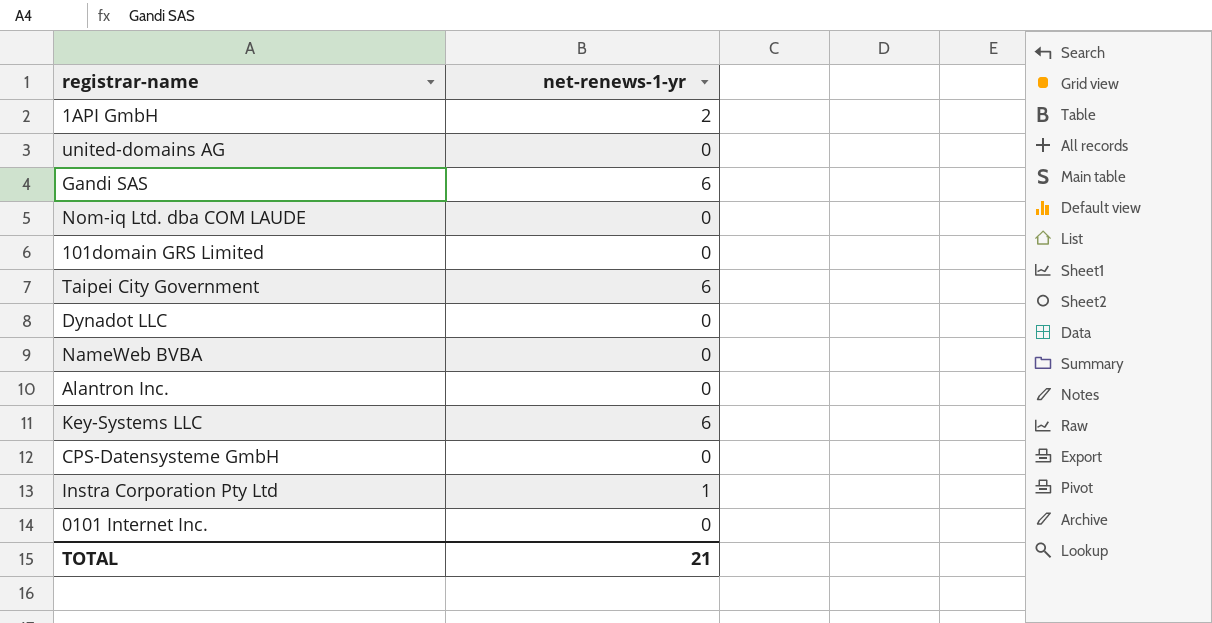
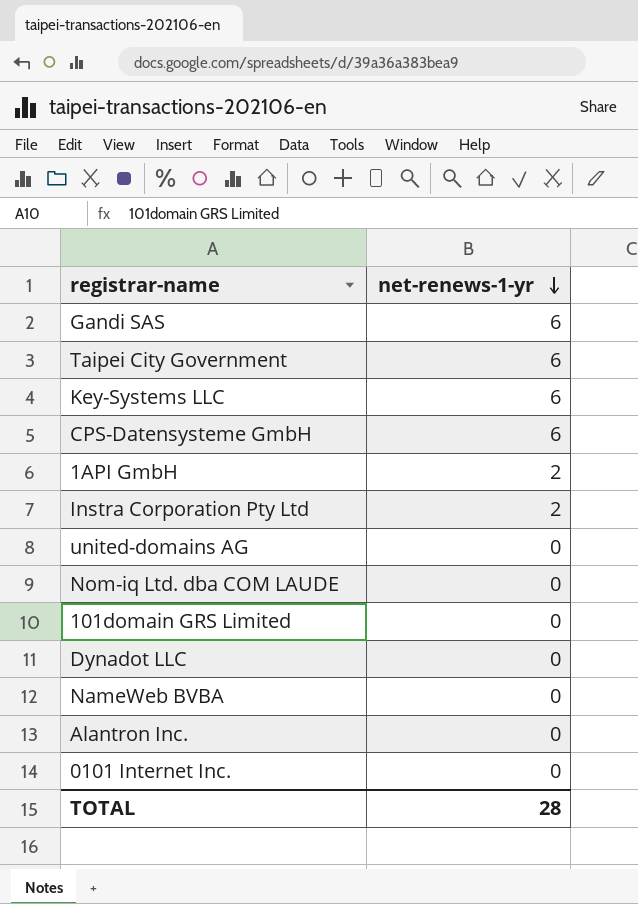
row order: none -> net-renews-1-yr descending
CPS-Datensysteme GmbH | net-renews-1-yr: 0 -> 6
Instra Corporation Pty Ltd | net-renews-1-yr: 1 -> 2
TOTAL | net-renews-1-yr: 21 -> 28

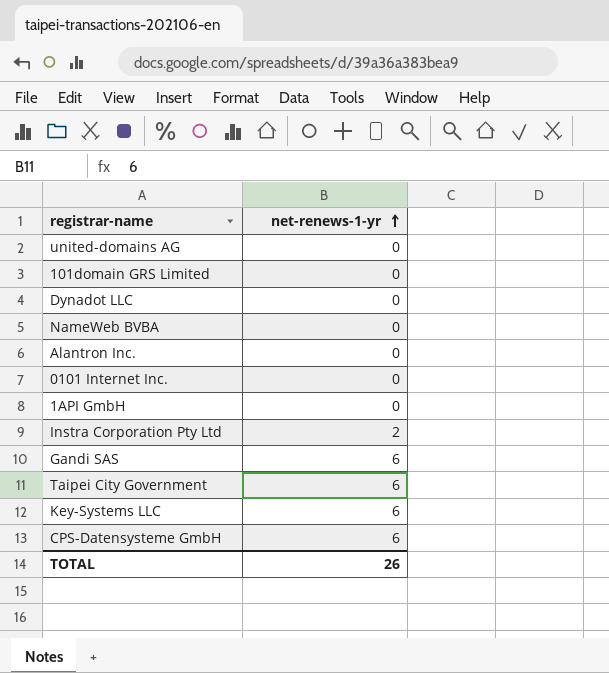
row order: net-renews-1-yr descending -> net-renews-1-yr ascending
row Nom-iq Ltd. dba COM LAUDE: 0 -> none
1API GmbH | net-renews-1-yr: 2 -> 0
TOTAL | net-renews-1-yr: 28 -> 26

